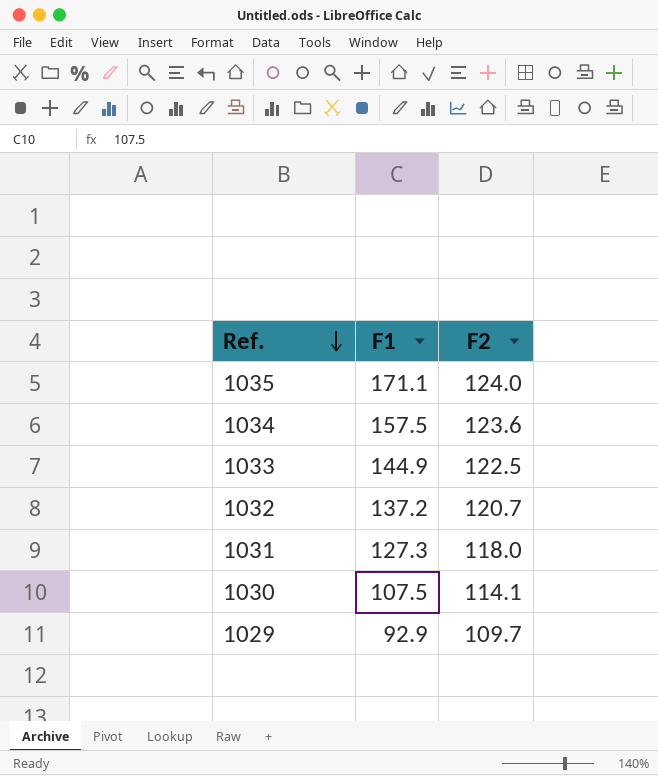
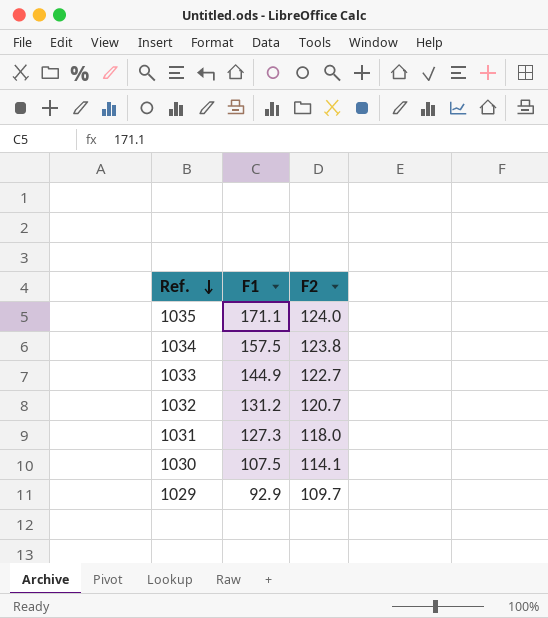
1034 | F2: 123.6 -> 123.8
1033 | F2: 122.5 -> 122.7
1032 | F1: 137.2 -> 131.2

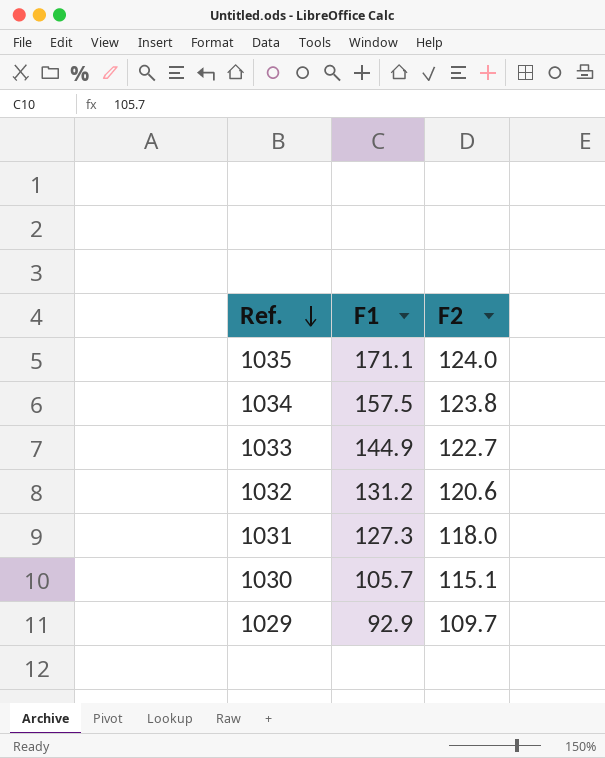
1032 | F2: 120.7 -> 120.6
1030 | F1: 107.5 -> 105.7
1030 | F2: 114.1 -> 115.1

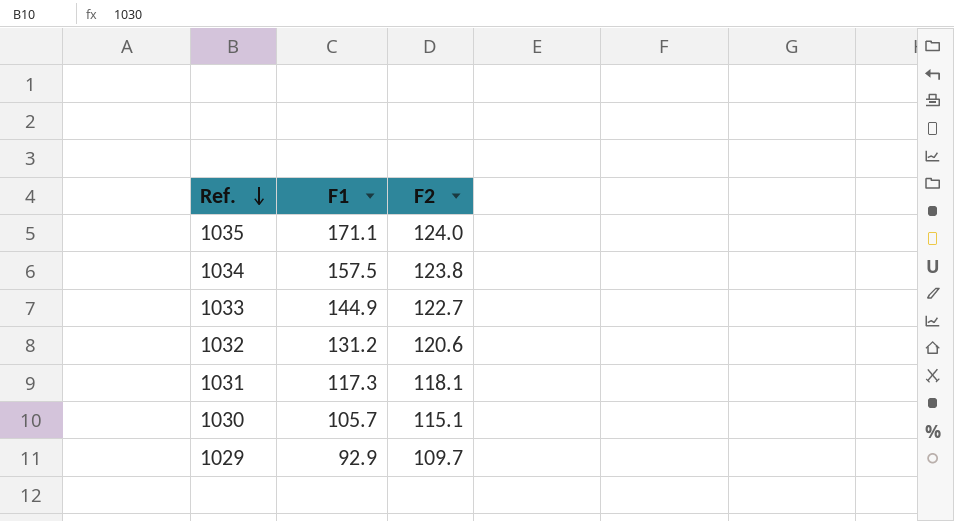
1031 | F1: 127.3 -> 117.3
1031 | F2: 118.0 -> 118.1

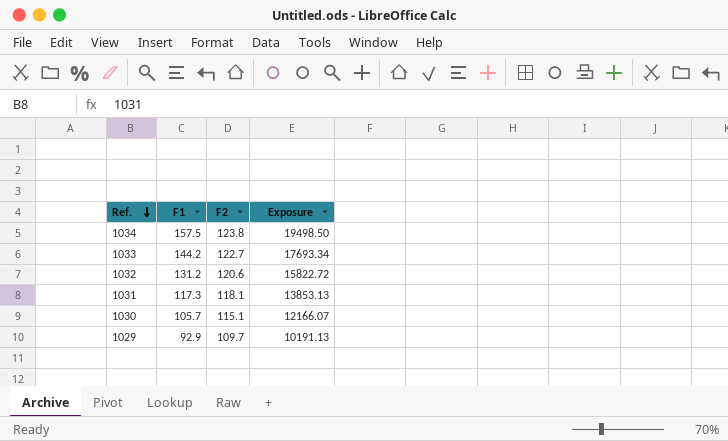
column Exposure | formula: none -> [F1] * [F2]
row 1035: 171.1 | 124.0 -> none
1033 | F1: 144.9 -> 144.2

